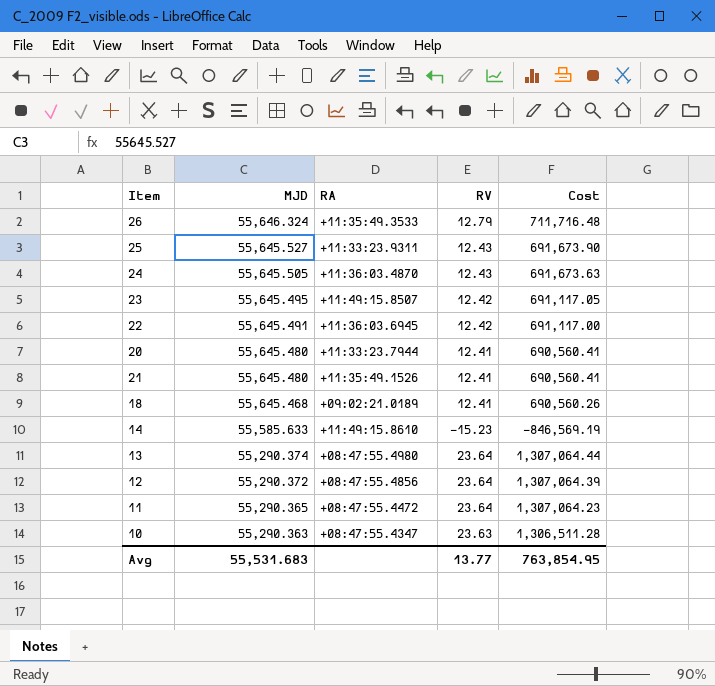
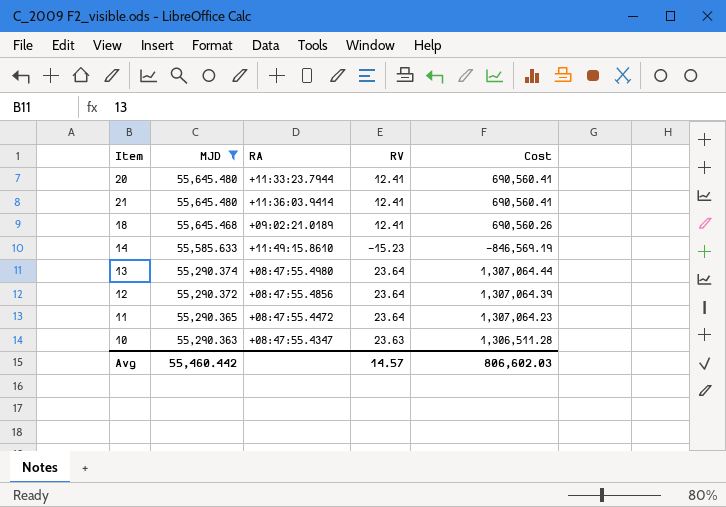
filter: none -> MJD <= 55,645.480
21 | RA: +11:35:49.1526 -> +11:36:03.9414
Avg | MJD: 55,531.683 -> 55,460.442
Avg | RV: 13.77 -> 14.57
Avg | Cost: 763,854.95 -> 806,602.03

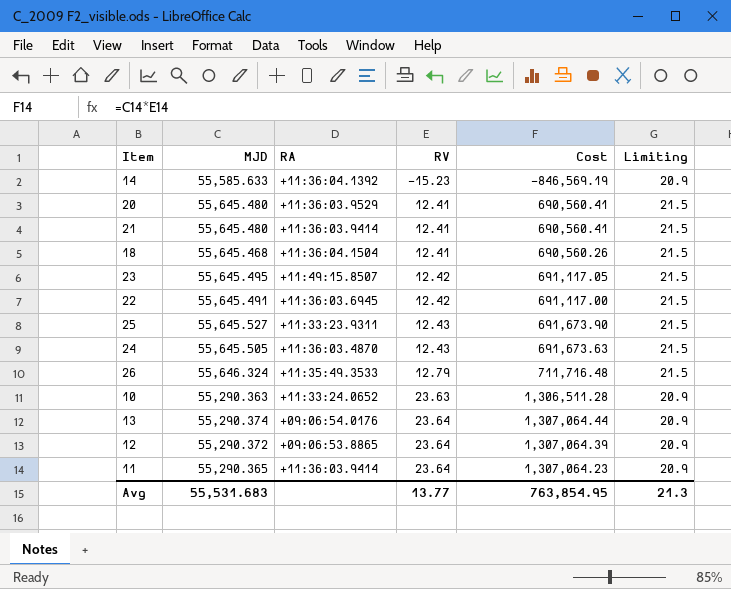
filter: MJD <= 55,645.480 -> none
row order: MJD descending -> RV ascending
column Limiting | position: none -> 6
14 | RA: +11:49:15.8610 -> +11:36:04.1392
20 | RA: +11:33:23.7944 -> +11:36:03.9529
18 | RA: +09:02:21.0189 -> +11:36:04.1504
10 | RA: +08:47:55.4347 -> +11:33:24.0652
13 | RA: +08:47:55.4980 -> +09:06:54.0176
12 | RA: +08:47:55.4856 -> +09:06:53.8865
11 | RA: +08:47:55.4472 -> +11:36:03.9414
Avg | MJD: 55,460.442 -> 55,531.683
Avg | RV: 14.57 -> 13.77
Avg | Cost: 806,602.03 -> 763,854.95

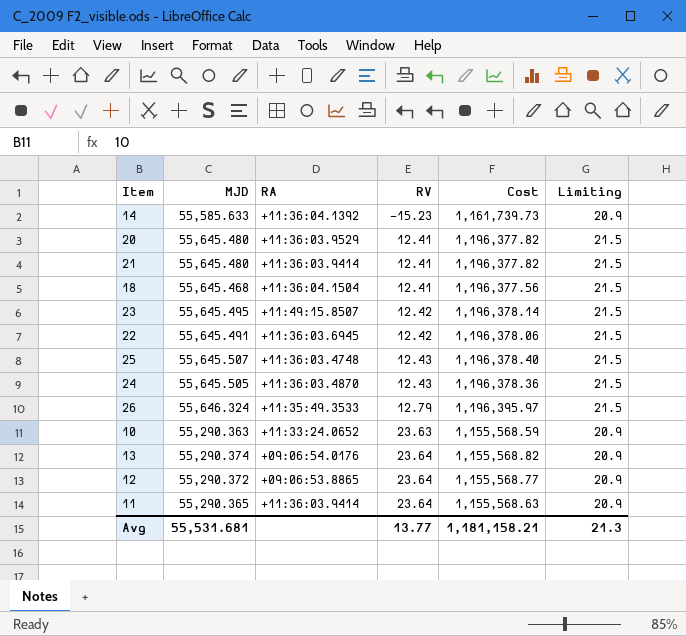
column Cost | formula: [MJD] * [RV] -> [MJD] * [Limiting]
25 | MJD: 55,645.527 -> 55,645.507
25 | RA: +11:33:23.9311 -> +11:36:03.4748
Avg | MJD: 55,531.683 -> 55,531.681
Avg | Cost: 763,854.95 -> 1,181,158.21

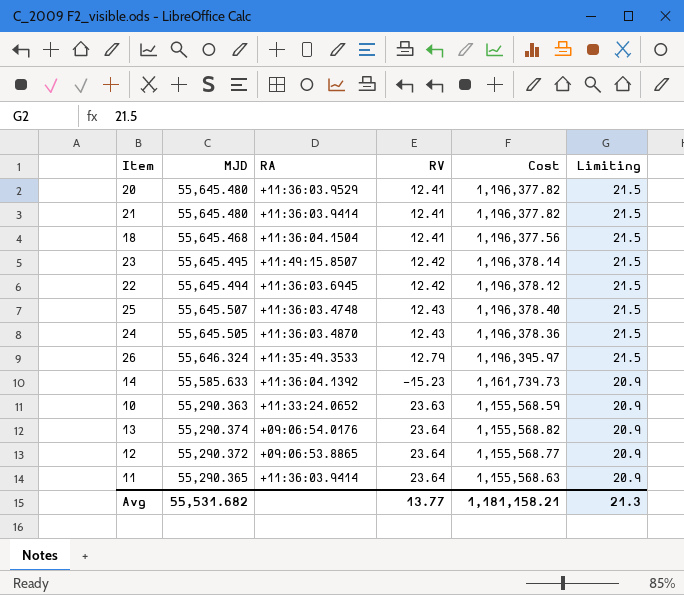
row order: RV ascending -> Limiting descending
22 | MJD: 55,645.491 -> 55,645.494
22 | Cost: 1,196,378.06 -> 1,196,378.12
Avg | MJD: 55,531.681 -> 55,531.682

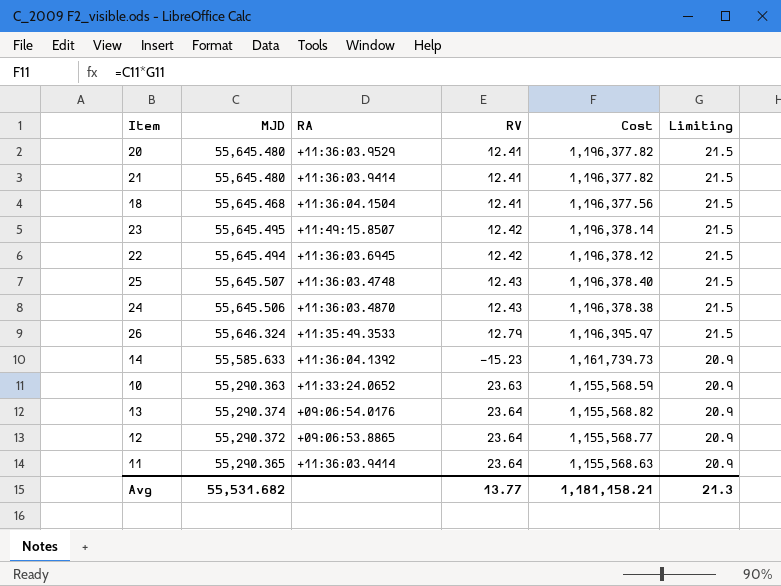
24 | MJD: 55,645.505 -> 55,645.506
24 | Cost: 1,196,378.36 -> 1,196,378.38

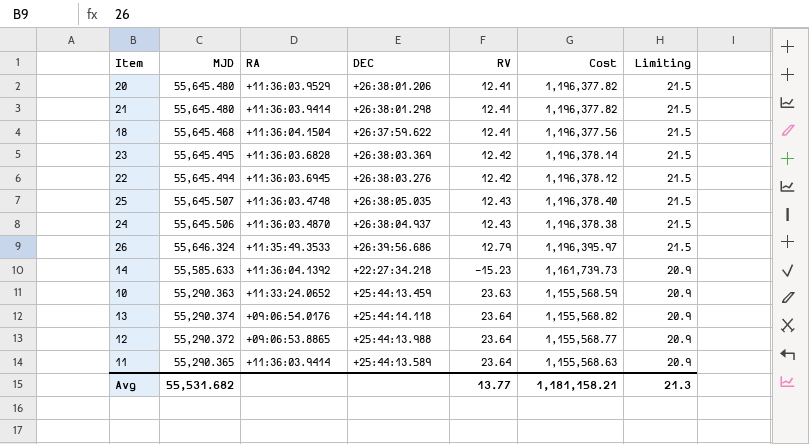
column DEC | position: none -> 4
23 | RA: +11:49:15.8507 -> +11:36:03.6828

